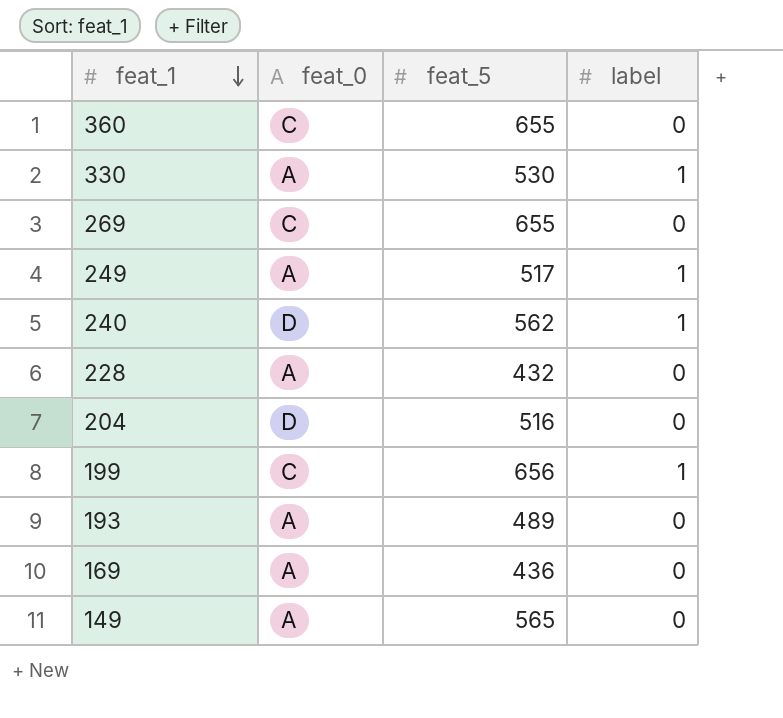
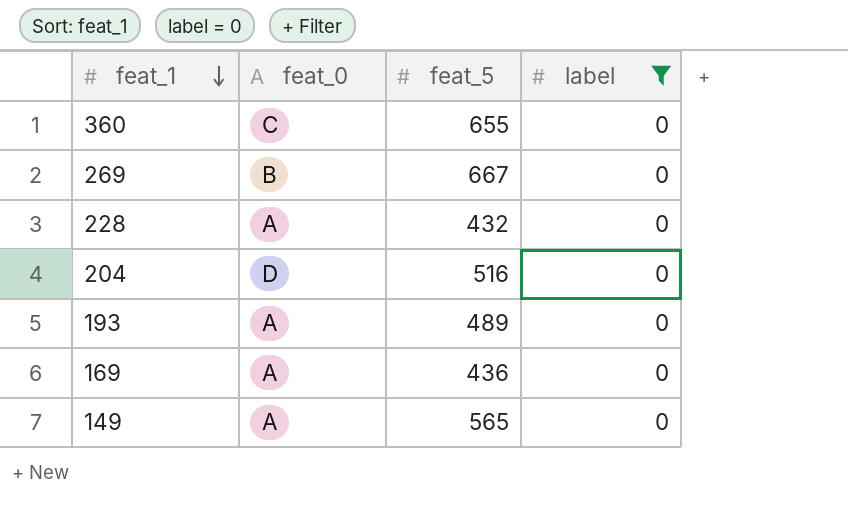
filter: none -> label = 0
269 | feat_0: C -> B
269 | feat_5: 655 -> 667

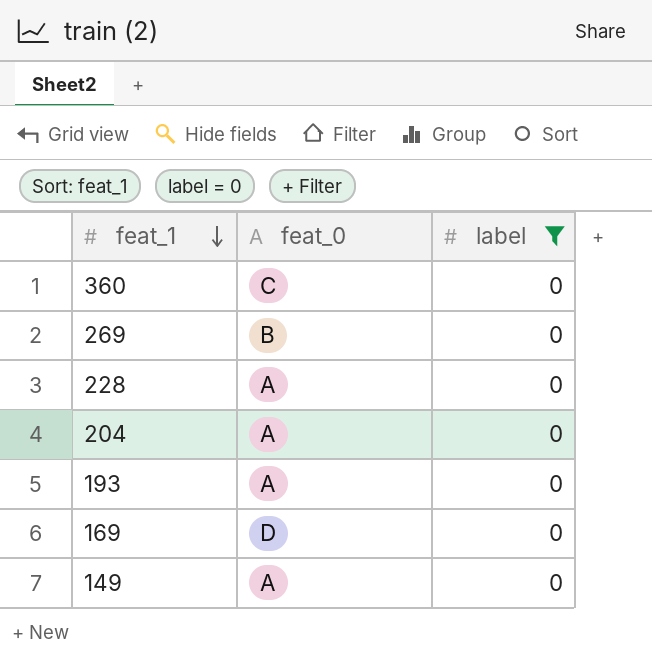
column feat_5 | position: 3 -> none
204 | feat_0: D -> A
169 | feat_0: A -> D

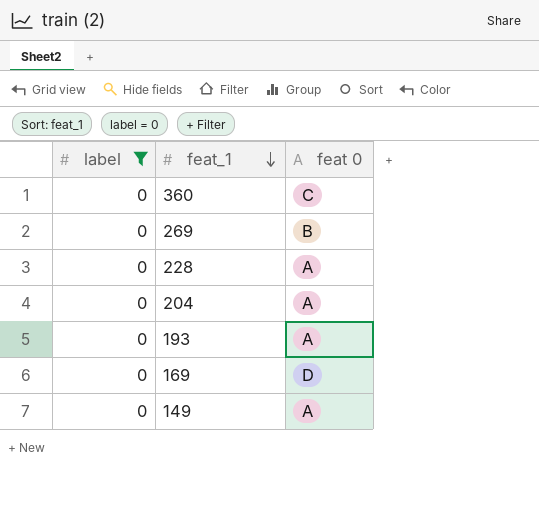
column label | position: 3 -> 1
column name: feat_0 -> feat 0

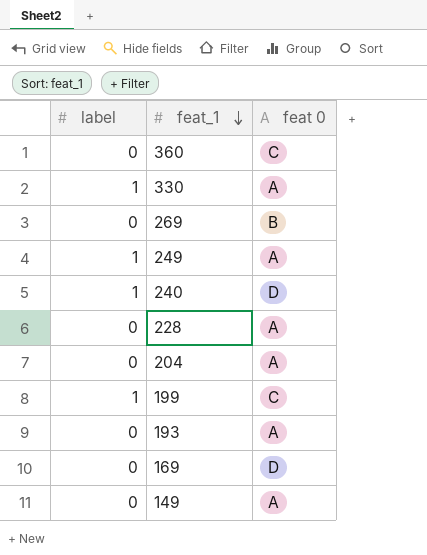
filter: label = 0 -> none

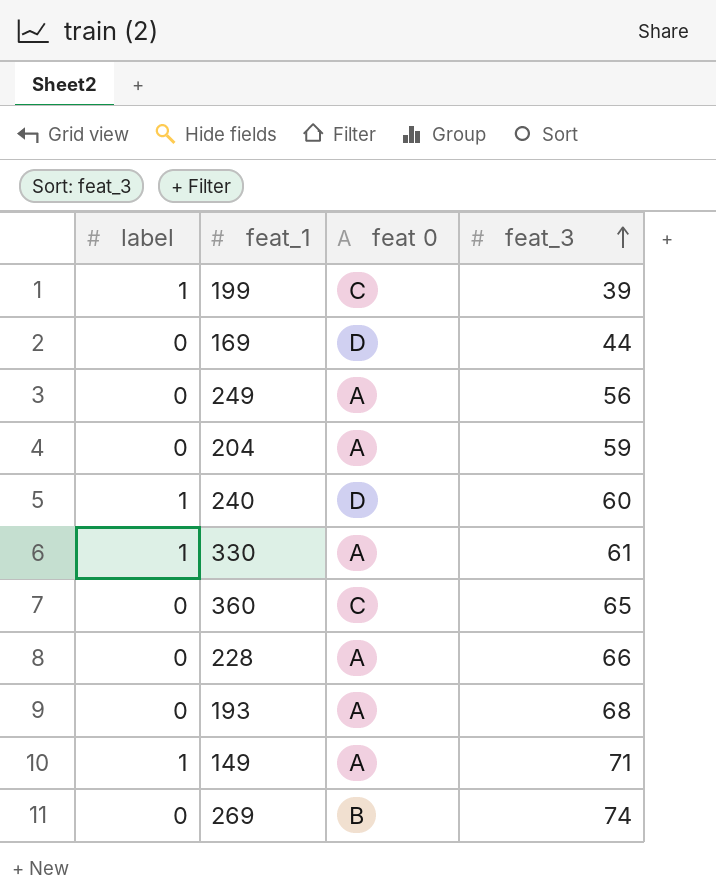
row order: feat_1 descending -> feat_3 ascending
column feat_3 | position: none -> 4
249 | label: 1 -> 0
149 | label: 0 -> 1

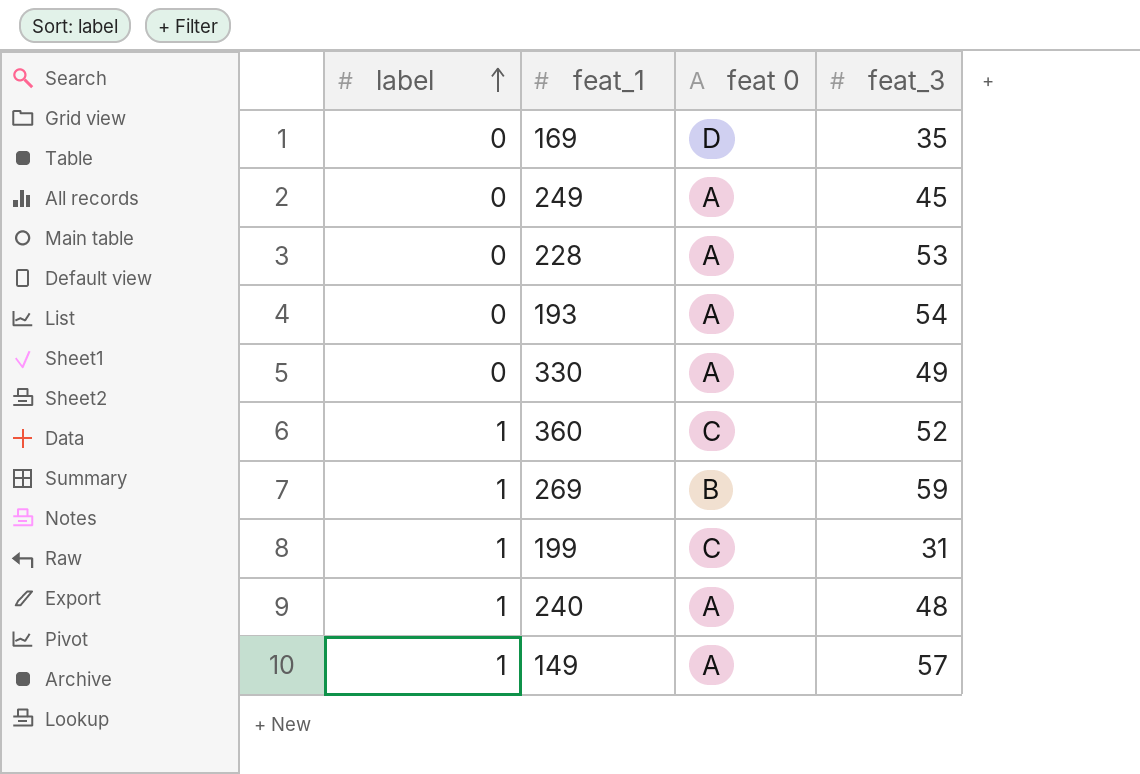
row order: feat_3 ascending -> label ascending
row 204: 0 | A | 59 -> none
169 | feat_3: 44 -> 35
249 | feat_3: 56 -> 45
228 | feat_3: 66 -> 53
193 | feat_3: 68 -> 54
330 | label: 1 -> 0
330 | feat_3: 61 -> 49
360 | label: 0 -> 1
360 | feat_3: 65 -> 52
269 | label: 0 -> 1
269 | feat_3: 74 -> 59
199 | feat_3: 39 -> 31
240 | feat 0: D -> A
240 | feat_3: 60 -> 48
149 | feat_3: 71 -> 57

